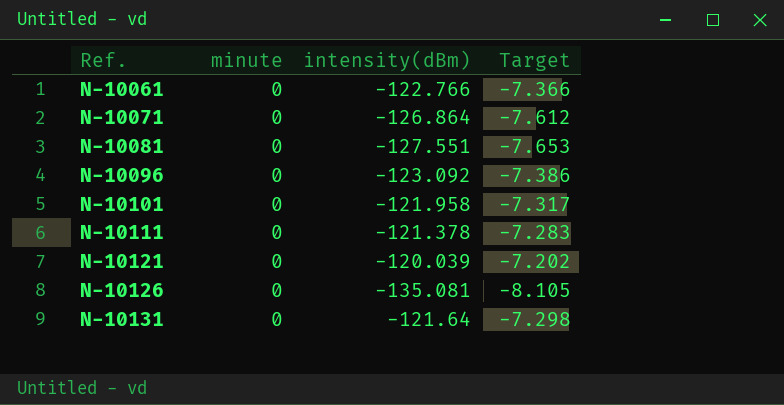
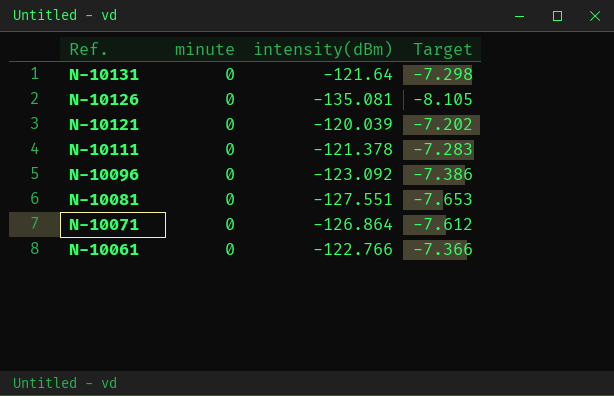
row order: Ref. ascending -> Ref. descending
row N-10101: 0 | -121.958 | -7.317 -> none

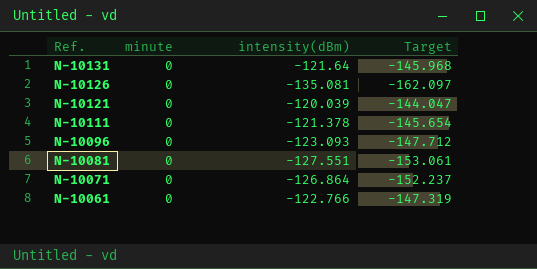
column Target | formula: [intensity(dBm)] * 0.06 -> [intensity(dBm)] * 1.2
N-10096 | intensity(dBm): -123.092 -> -123.093

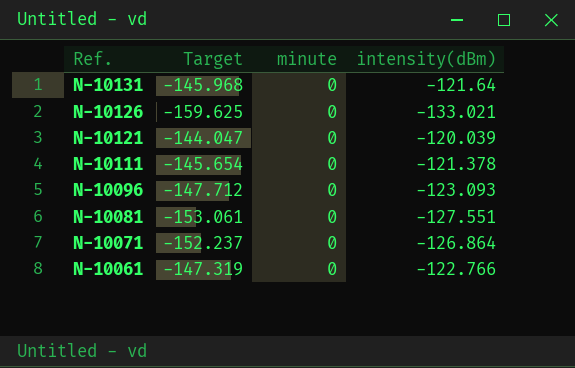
column Target | position: 4 -> 2
N-10126 | Target: -162.097 -> -159.625
N-10126 | intensity(dBm): -135.081 -> -133.021

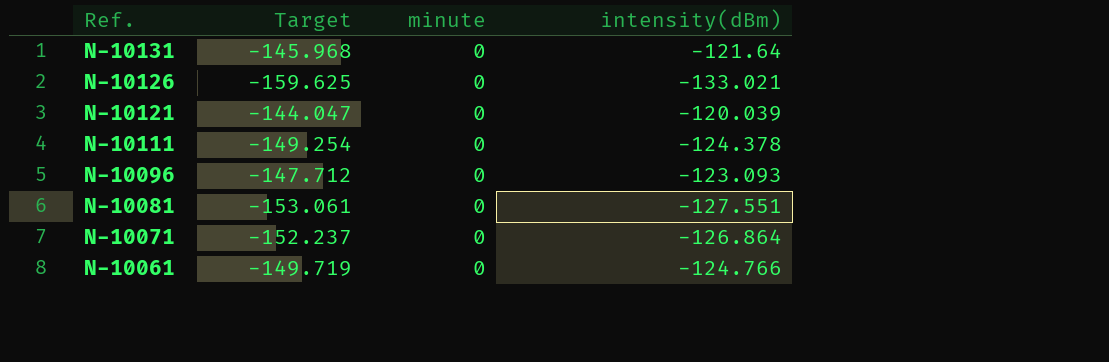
N-10111 | Target: -145.654 -> -149.254
N-10111 | intensity(dBm): -121.378 -> -124.378
N-10061 | Target: -147.319 -> -149.719
N-10061 | intensity(dBm): -122.766 -> -124.766

